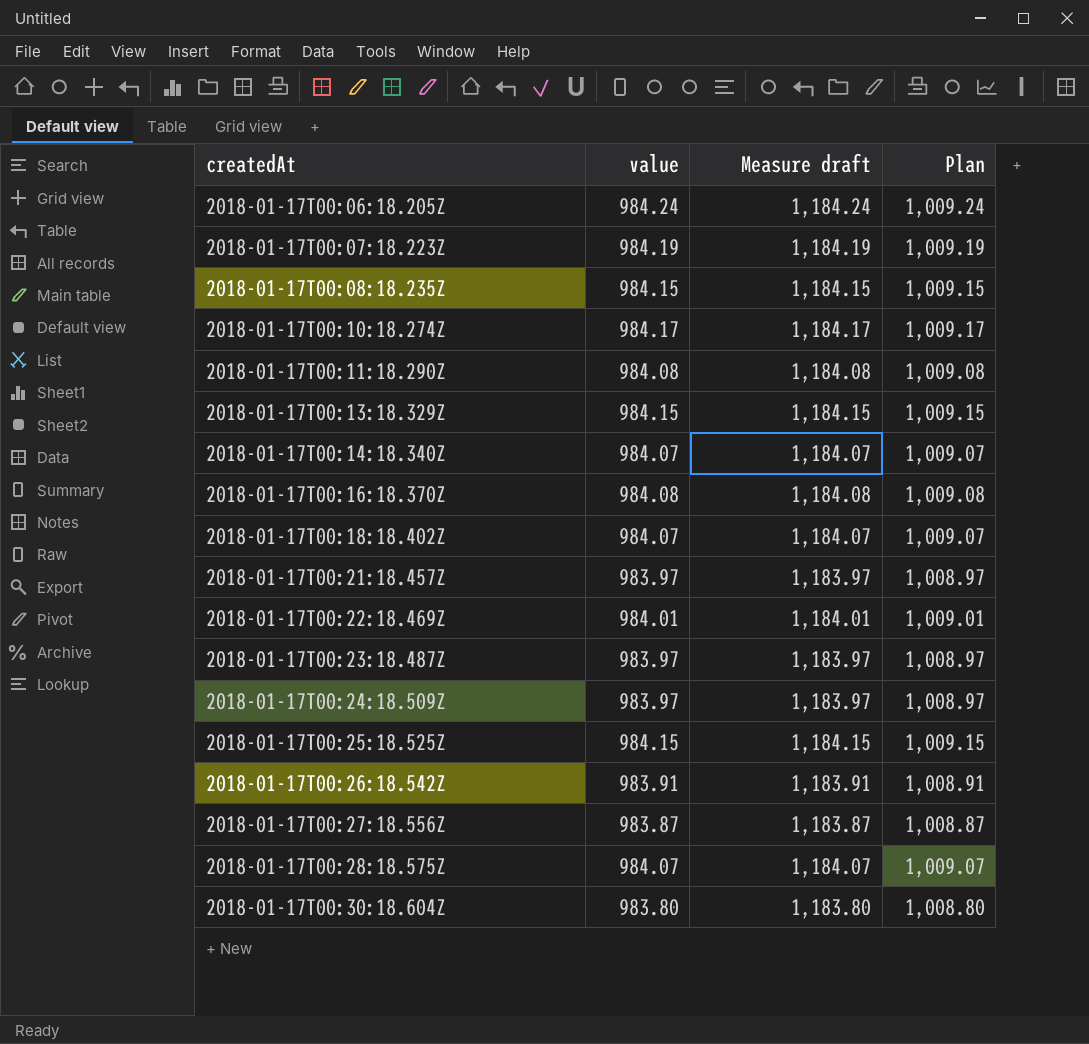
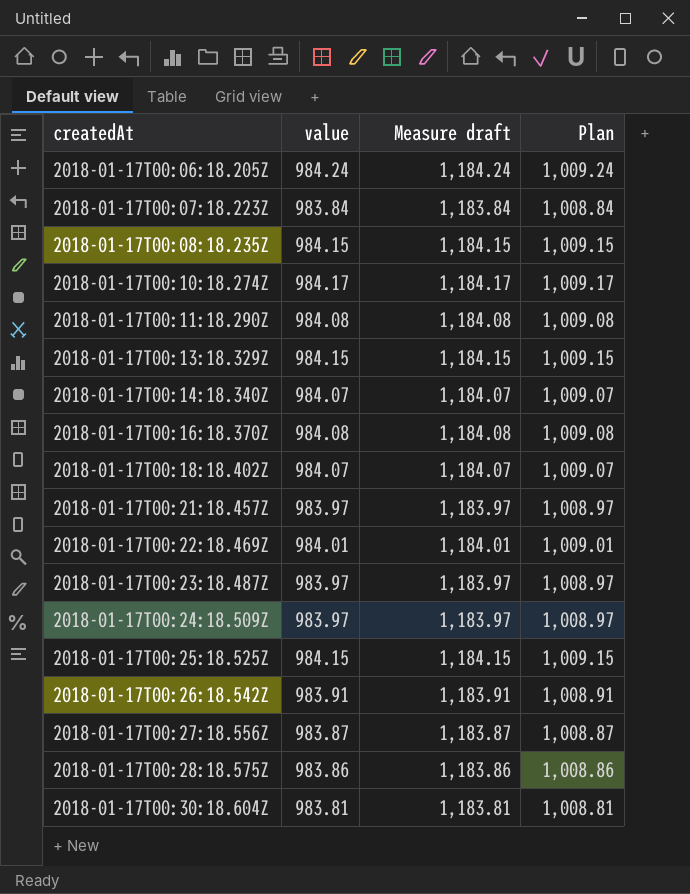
2018-01-17T00:07:18.223Z | value: 984.19 -> 983.84
2018-01-17T00:07:18.223Z | Measure draft: 1,184.19 -> 1,183.84
2018-01-17T00:07:18.223Z | Plan: 1,009.19 -> 1,008.84
2018-01-17T00:28:18.575Z | value: 984.07 -> 983.86
2018-01-17T00:28:18.575Z | Measure draft: 1,184.07 -> 1,183.86
2018-01-17T00:28:18.575Z | Plan: 1,009.07 -> 1,008.86
2018-01-17T00:30:18.604Z | value: 983.80 -> 983.81
2018-01-17T00:30:18.604Z | Measure draft: 1,183.80 -> 1,183.81
2018-01-17T00:30:18.604Z | Plan: 1,008.80 -> 1,008.81

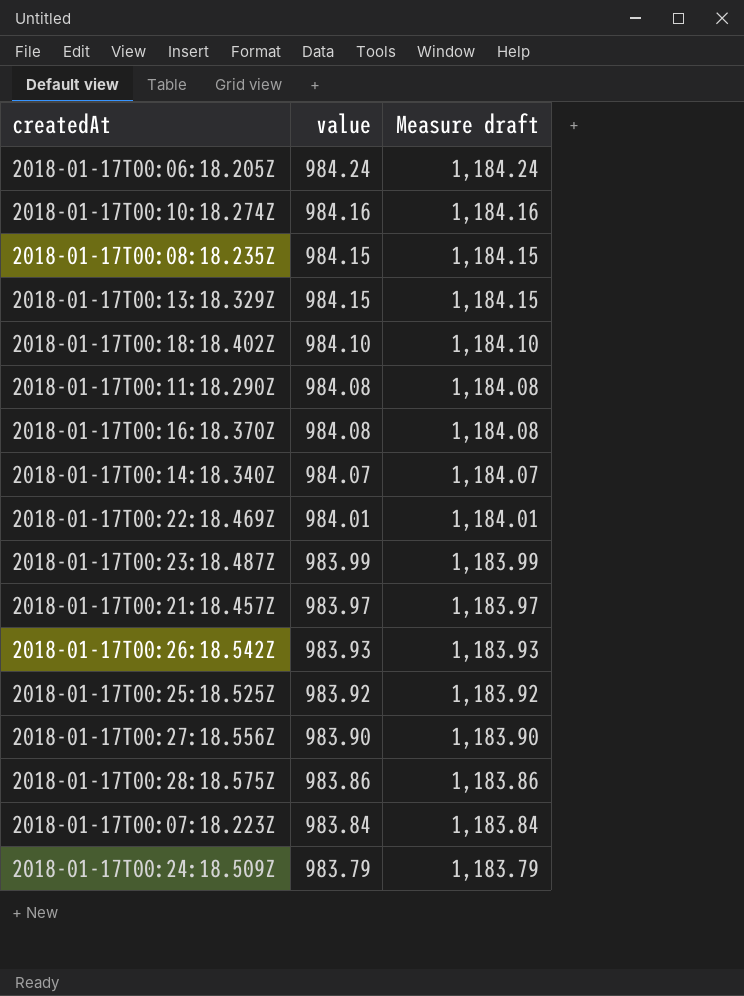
row order: createdAt ascending -> value descending
column Plan | formula: [value] + 25 -> none
row 2018-01-17T00:30:18.604Z: 983.81 | 1,183.81 | 1,008.81 -> none
2018-01-17T00:10:18.274Z | value: 984.17 -> 984.16
2018-01-17T00:10:18.274Z | Measure draft: 1,184.17 -> 1,184.16
2018-01-17T00:18:18.402Z | value: 984.07 -> 984.10
2018-01-17T00:18:18.402Z | Measure draft: 1,184.07 -> 1,184.10
2018-01-17T00:23:18.487Z | value: 983.97 -> 983.99
2018-01-17T00:23:18.487Z | Measure draft: 1,183.97 -> 1,183.99
2018-01-17T00:26:18.542Z | value: 983.91 -> 983.93
2018-01-17T00:26:18.542Z | Measure draft: 1,183.91 -> 1,183.93
2018-01-17T00:25:18.525Z | value: 984.15 -> 983.92
2018-01-17T00:25:18.525Z | Measure draft: 1,184.15 -> 1,183.92
2018-01-17T00:27:18.556Z | value: 983.87 -> 983.90
2018-01-17T00:27:18.556Z | Measure draft: 1,183.87 -> 1,183.90
2018-01-17T00:24:18.509Z | value: 983.97 -> 983.79
2018-01-17T00:24:18.509Z | Measure draft: 1,183.97 -> 1,183.79

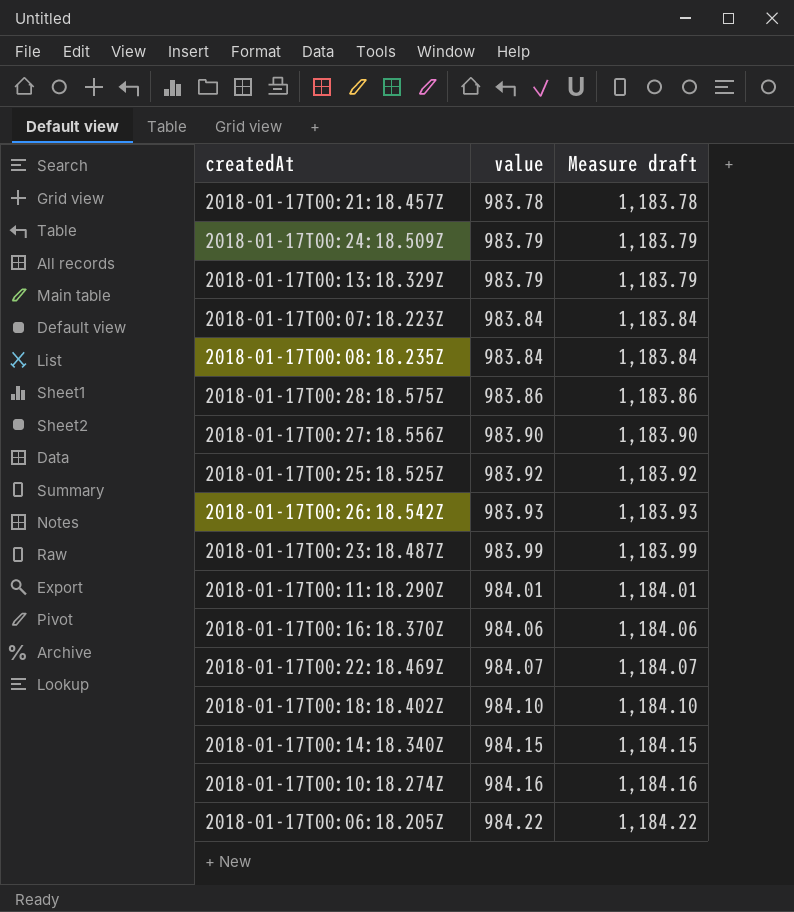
row order: value descending -> value ascending
2018-01-17T00:21:18.457Z | value: 983.97 -> 983.78
2018-01-17T00:21:18.457Z | Measure draft: 1,183.97 -> 1,183.78
2018-01-17T00:13:18.329Z | value: 984.15 -> 983.79
2018-01-17T00:13:18.329Z | Measure draft: 1,184.15 -> 1,183.79
2018-01-17T00:08:18.235Z | value: 984.15 -> 983.84
2018-01-17T00:08:18.235Z | Measure draft: 1,184.15 -> 1,183.84
2018-01-17T00:11:18.290Z | value: 984.08 -> 984.01
2018-01-17T00:11:18.290Z | Measure draft: 1,184.08 -> 1,184.01
2018-01-17T00:16:18.370Z | value: 984.08 -> 984.06
2018-01-17T00:16:18.370Z | Measure draft: 1,184.08 -> 1,184.06
2018-01-17T00:22:18.469Z | value: 984.01 -> 984.07
2018-01-17T00:22:18.469Z | Measure draft: 1,184.01 -> 1,184.07
2018-01-17T00:14:18.340Z | value: 984.07 -> 984.15
2018-01-17T00:14:18.340Z | Measure draft: 1,184.07 -> 1,184.15
2018-01-17T00:06:18.205Z | value: 984.24 -> 984.22
2018-01-17T00:06:18.205Z | Measure draft: 1,184.24 -> 1,184.22

